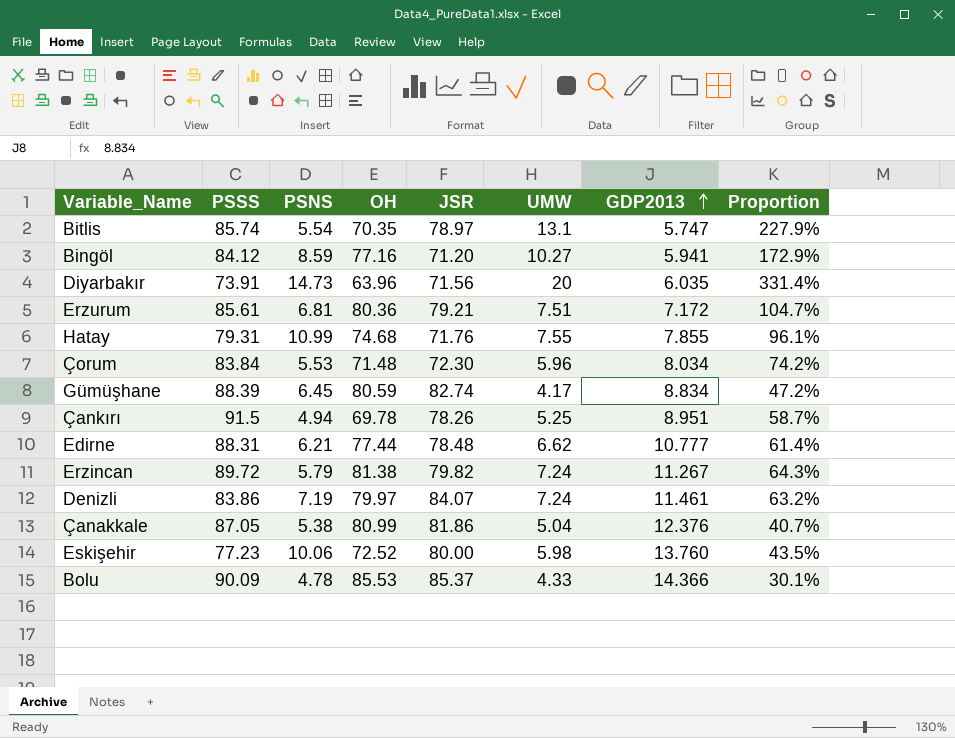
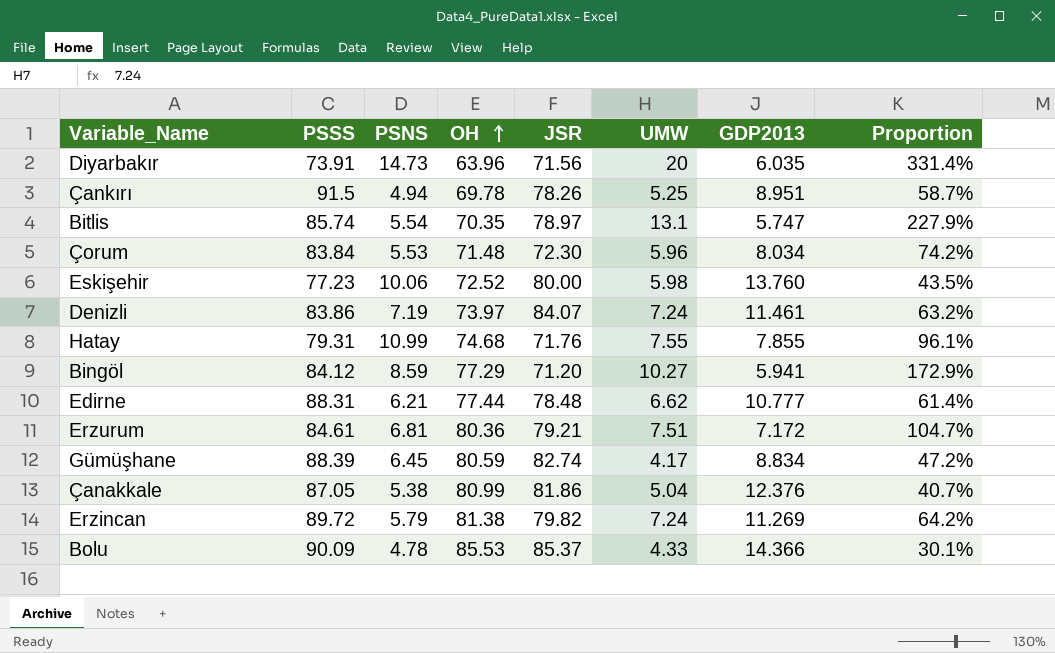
row order: GDP2013 ascending -> OH ascending
Denizli | OH: 79.97 -> 73.97
Bingöl | OH: 77.16 -> 77.29
Erzurum | PSSS: 85.61 -> 84.61
Erzincan | GDP2013: 11.267 -> 11.269
Erzincan | Proportion: 64.3% -> 64.2%

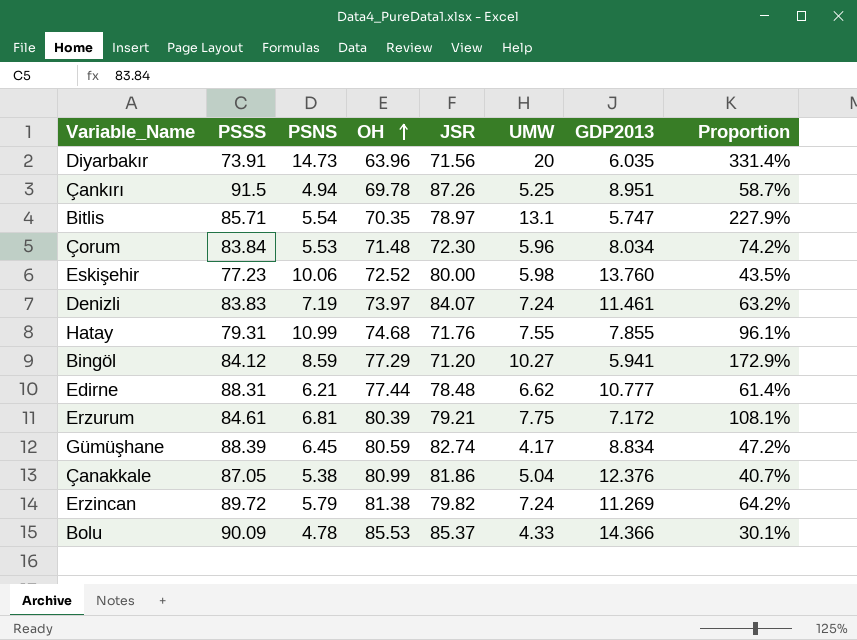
Çankırı | JSR: 78.26 -> 87.26
Bitlis | PSSS: 85.74 -> 85.71
Denizli | PSSS: 83.86 -> 83.83
Erzurum | OH: 80.36 -> 80.39
Erzurum | UMW: 7.51 -> 7.75
Erzurum | Proportion: 104.7% -> 108.1%

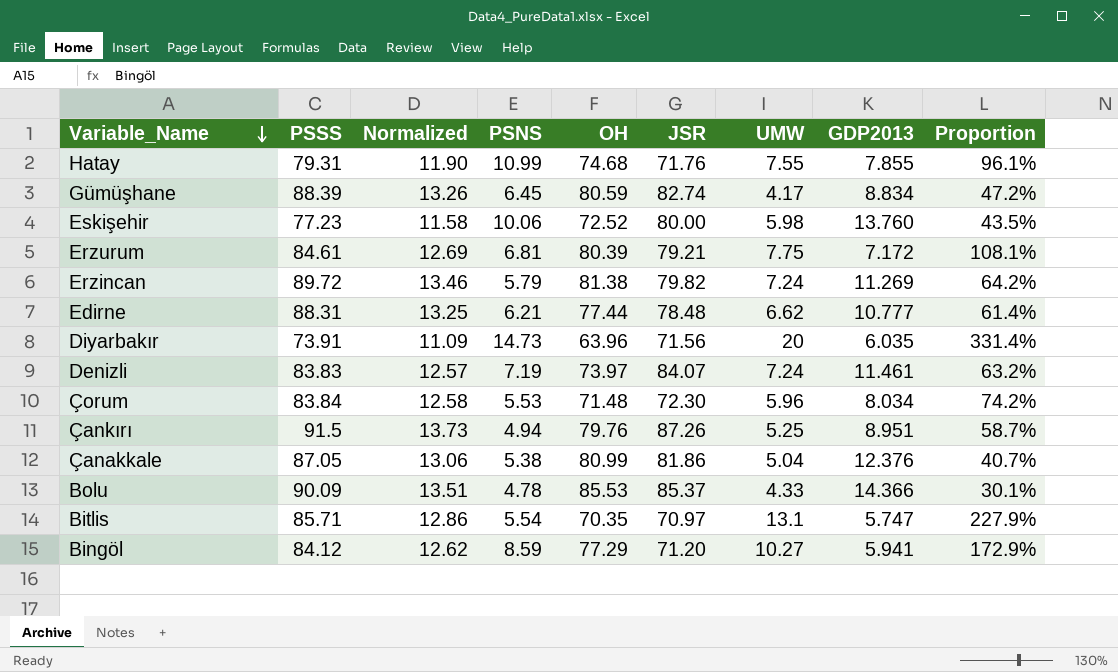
row order: OH ascending -> Variable_Name descending
column Normalized | formula: none -> [PSSS] * 0.15
Çankırı | OH: 69.78 -> 79.76
Bitlis | JSR: 78.97 -> 70.97

